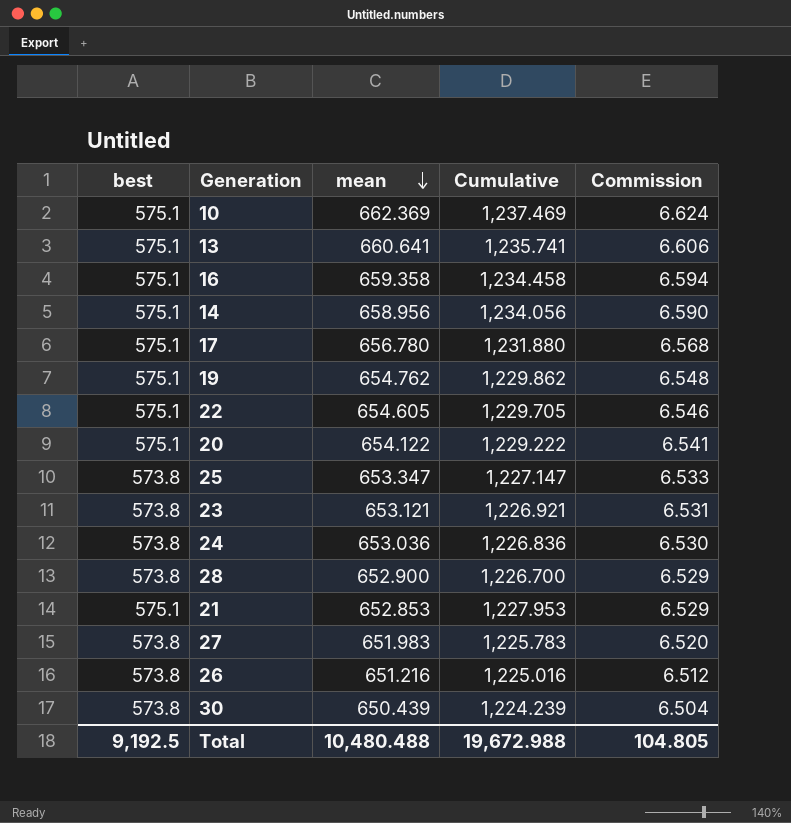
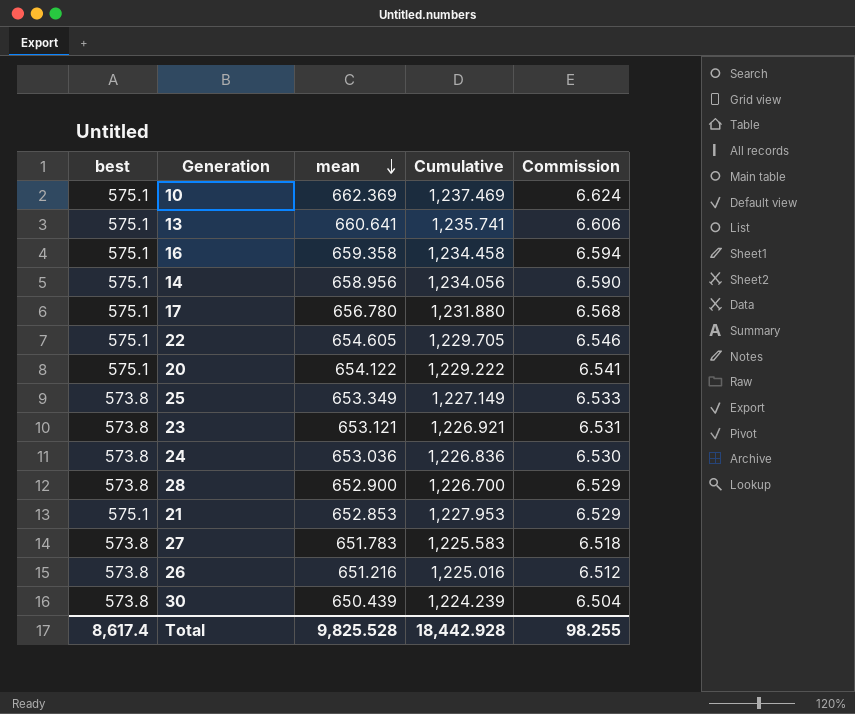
row 19: 575.1 | 654.762 | 1,229.862 | 6.548 -> none
25 | mean: 653.347 -> 653.349
25 | Cumulative: 1,227.147 -> 1,227.149
27 | mean: 651.983 -> 651.783
27 | Cumulative: 1,225.783 -> 1,225.583
27 | Commission: 6.520 -> 6.518
Total | best: 9,192.5 -> 8,617.4
Total | mean: 10,480.488 -> 9,825.528
Total | Cumulative: 19,672.988 -> 18,442.928
Total | Commission: 104.805 -> 98.255

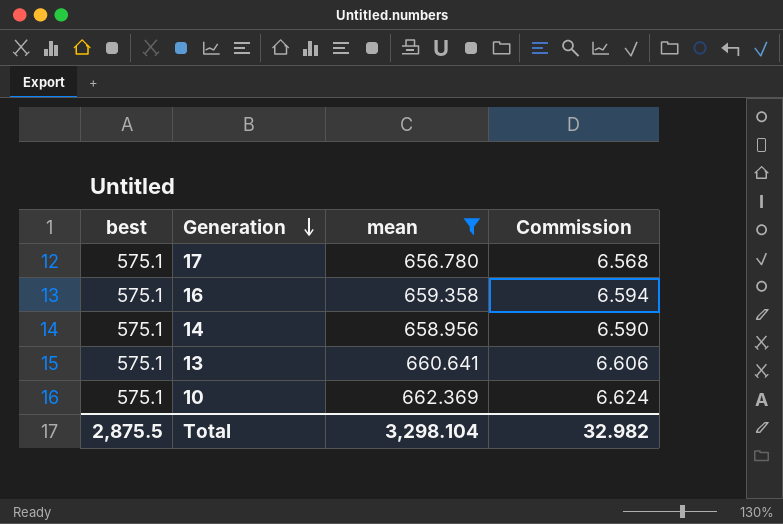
filter: none -> mean >= 656.780
row order: mean descending -> Generation descending
column Cumulative | formula: [best] + [mean] -> none
Total | best: 8,617.4 -> 2,875.5
Total | mean: 9,825.528 -> 3,298.104
Total | Commission: 98.255 -> 32.982

